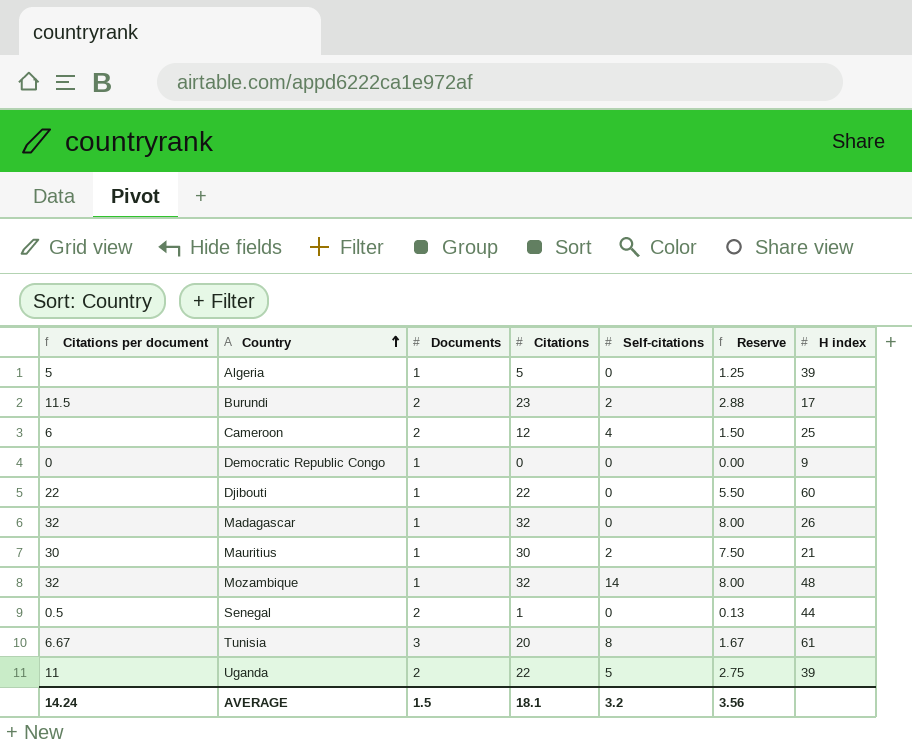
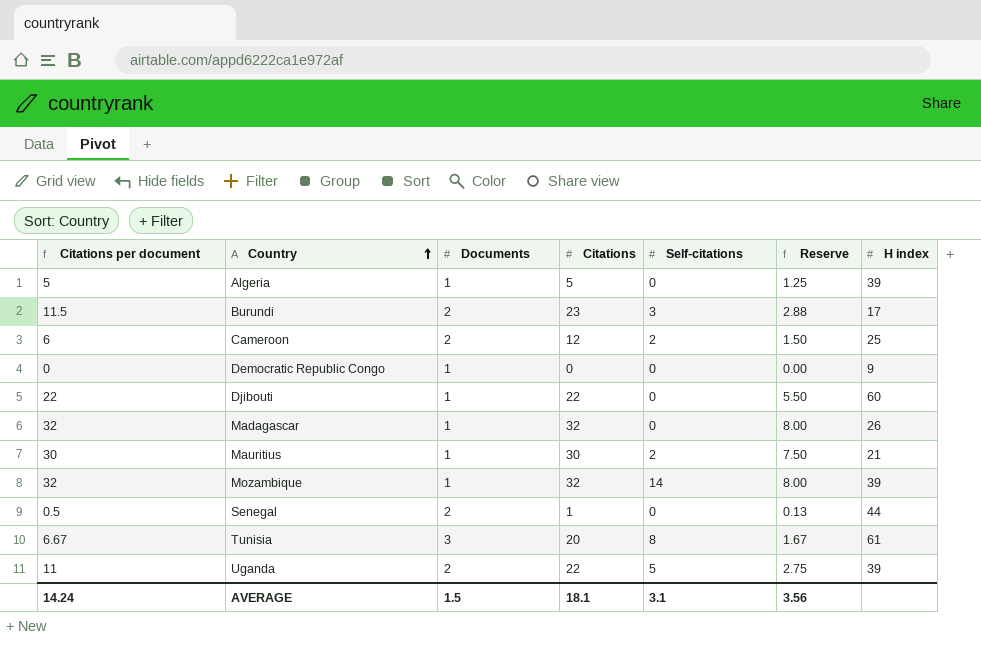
Burundi | Self-citations: 2 -> 3
Cameroon | Self-citations: 4 -> 2
Mozambique | H index: 48 -> 39
AVERAGE | Self-citations: 3.2 -> 3.1

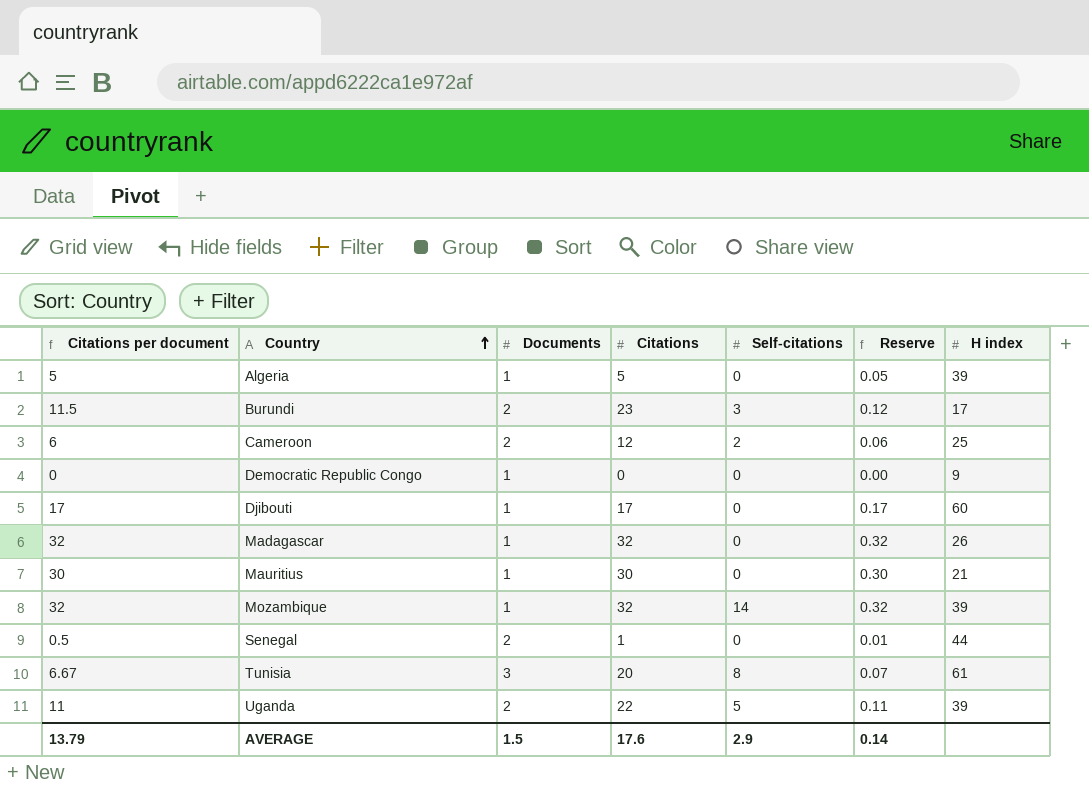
column Reserve | formula: [Citations per document] * 0.25 -> [Citations per document] * 0.01
Djibouti | Citations per document: 22 -> 17
Djibouti | Citations: 22 -> 17
Mauritius | Self-citations: 2 -> 0
AVERAGE | Citations per document: 14.24 -> 13.79
AVERAGE | Citations: 18.1 -> 17.6
AVERAGE | Self-citations: 3.1 -> 2.9
AVERAGE | Reserve: 3.56 -> 0.14

